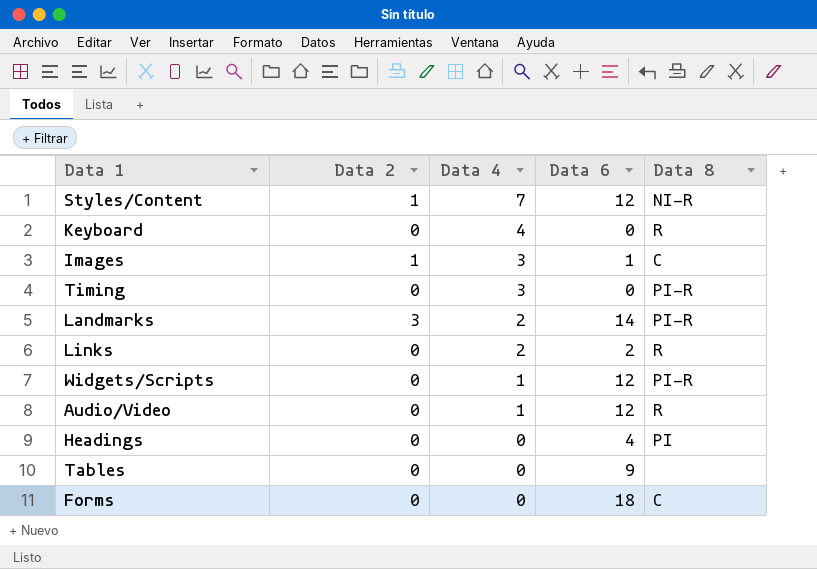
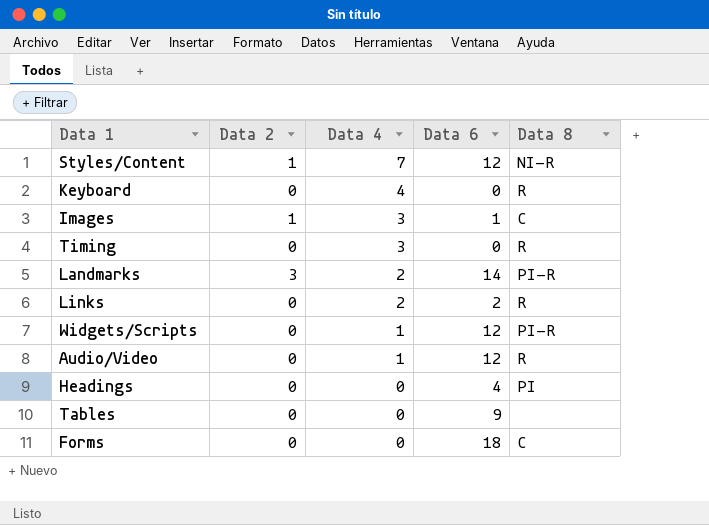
Timing | Data 8: PI-R -> R

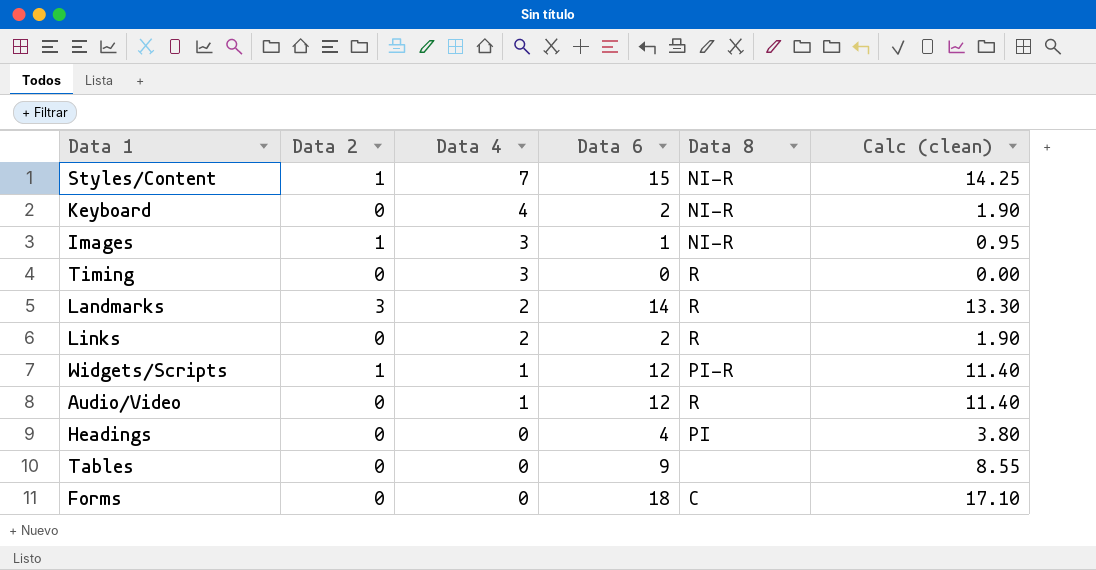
column Calc (clean) | formula: none -> [Data 6] * 0.95
Styles/Content | Data 6: 12 -> 15
Keyboard | Data 6: 0 -> 2
Keyboard | Data 8: R -> NI-R
Images | Data 8: C -> NI-R
Landmarks | Data 8: PI-R -> R
Widgets/Scripts | Data 2: 0 -> 1

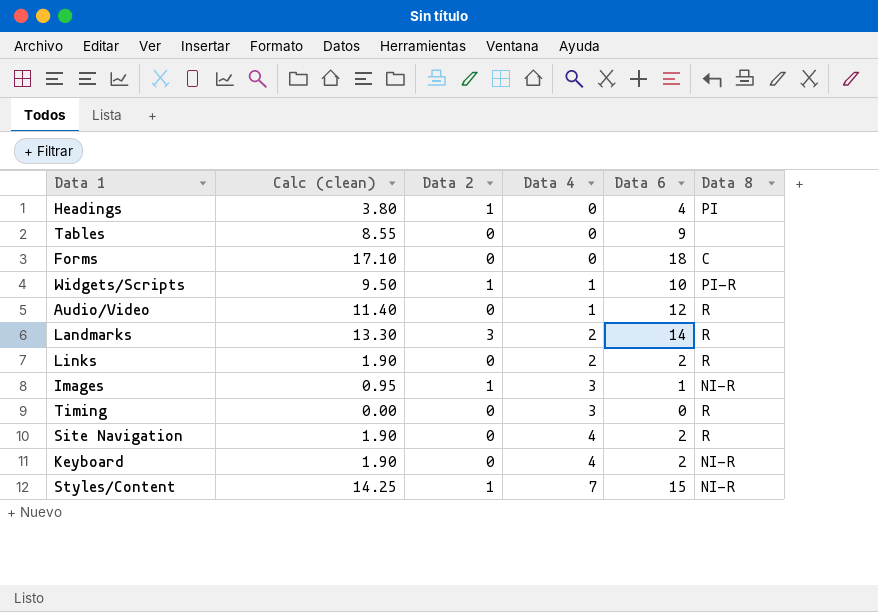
row order: Data 4 descending -> Data 4 ascending
column Calc (clean) | position: 6 -> 2
Headings | Data 2: 0 -> 1
Widgets/Scripts | Calc (clean): 11.40 -> 9.50
Widgets/Scripts | Data 6: 12 -> 10
row Site Navigation: none -> 1.90 | 0 | 4 | 2 | R

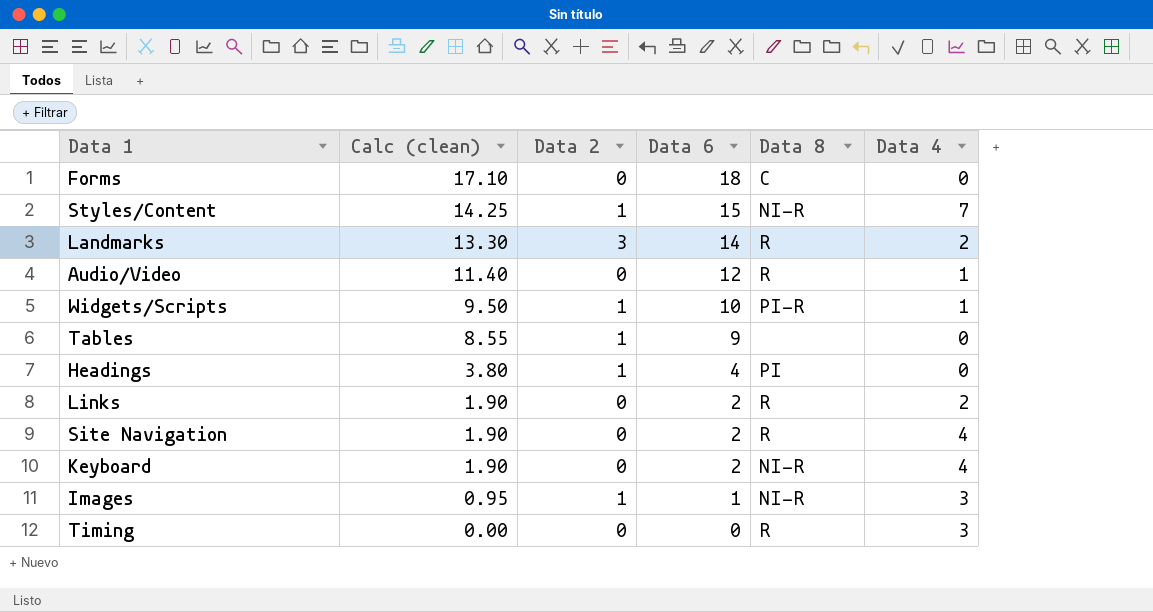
row order: Data 4 ascending -> Calc (clean) descending
column Data 4 | position: 4 -> 6
Tables | Data 2: 0 -> 1

